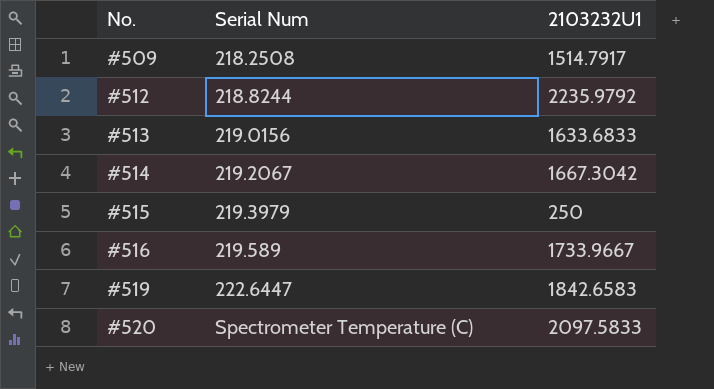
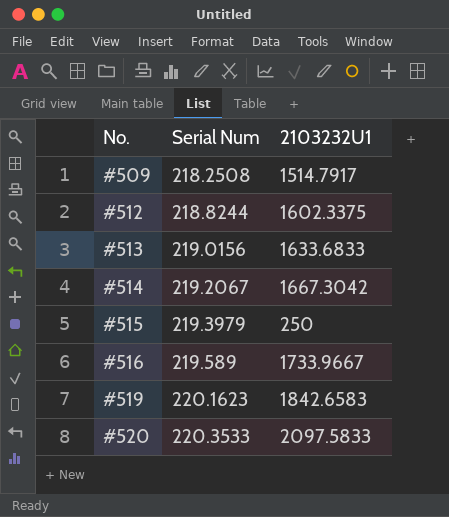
#512 | 2103232U1: 2235.9792 -> 1602.3375
#519 | Serial Num: 222.6447 -> 220.1623
#520 | Serial Num: Spectrometer Temperature (C) -> 220.3533

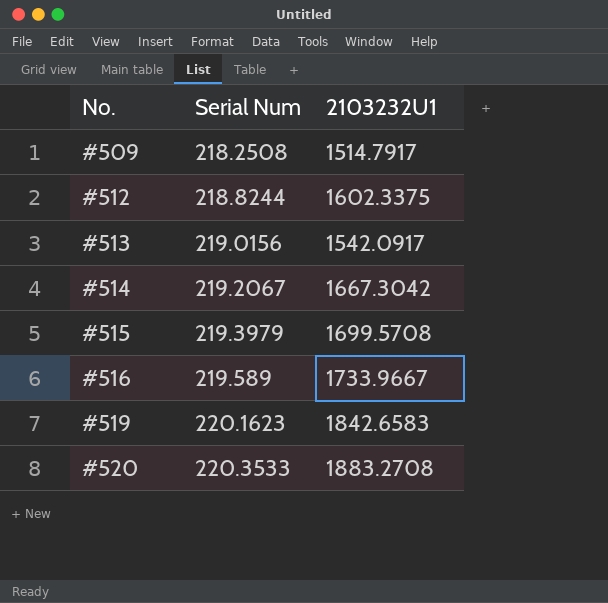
#513 | 2103232U1: 1633.6833 -> 1542.0917
#515 | 2103232U1: 250 -> 1699.5708
#520 | 2103232U1: 2097.5833 -> 1883.2708

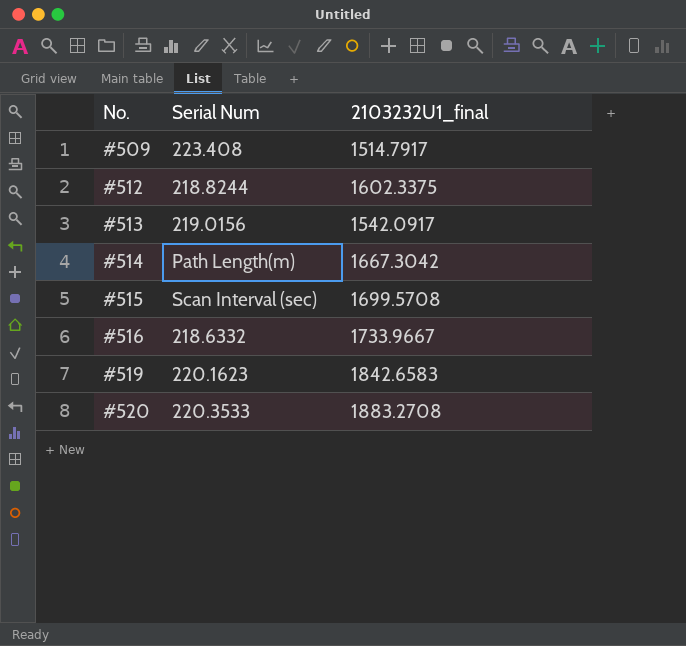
column name: 2103232U1 -> 2103232U1_final
#509 | Serial Num: 218.2508 -> 223.408
#514 | Serial Num: 219.2067 -> Path Length(m)
#515 | Serial Num: 219.3979 -> Scan Interval (sec)
#516 | Serial Num: 219.589 -> 218.6332

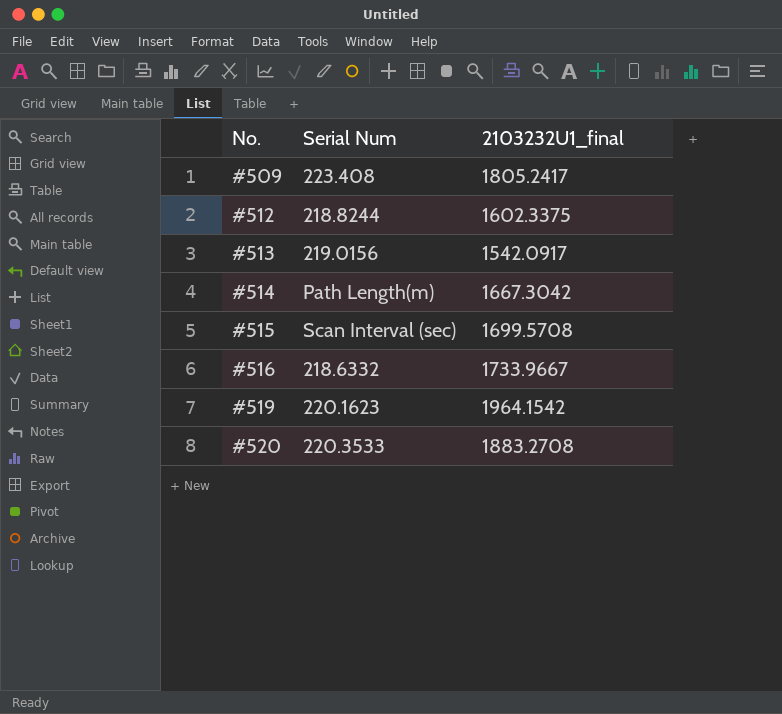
#509 | 2103232U1_final: 1514.7917 -> 1805.2417
#519 | 2103232U1_final: 1842.6583 -> 1964.1542

